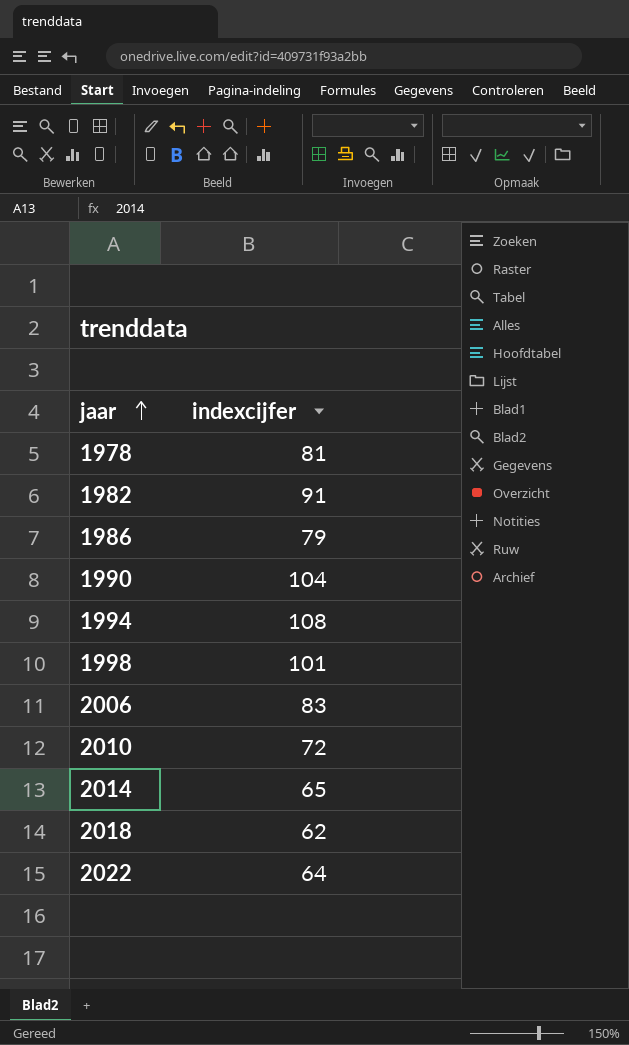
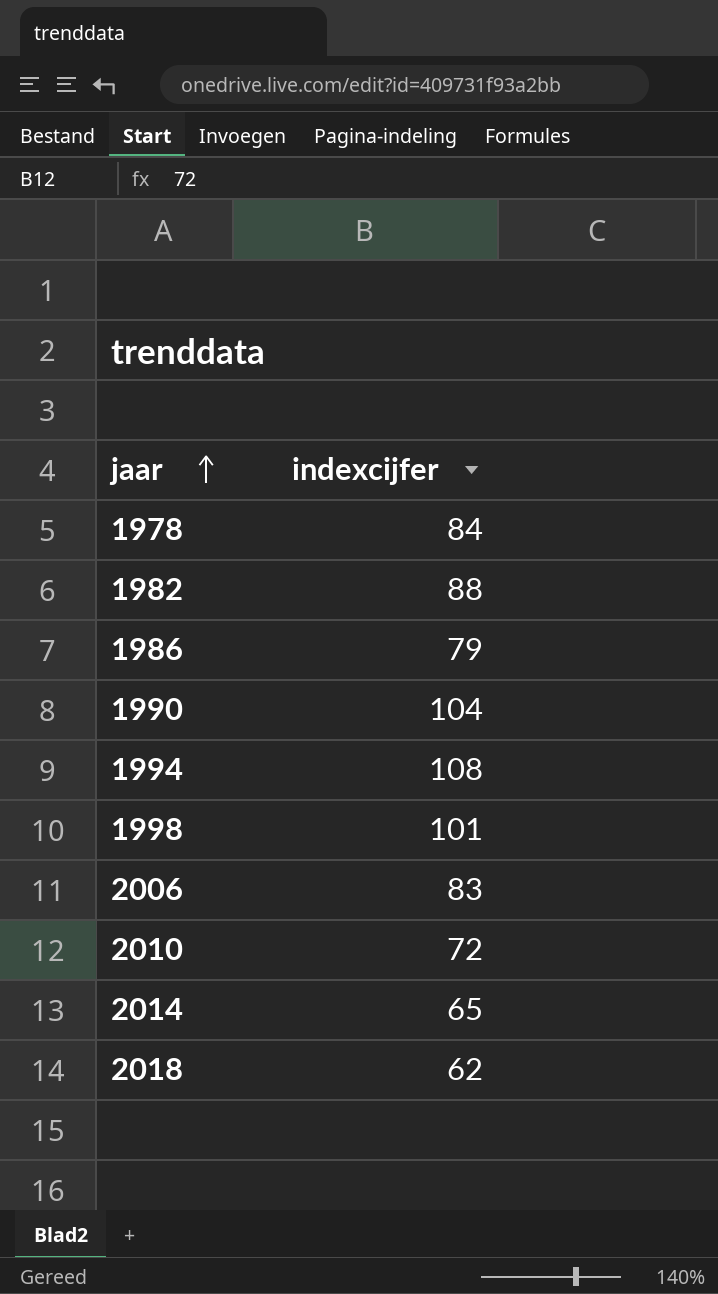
row 2022: 64 -> none
1978 | indexcijfer: 81 -> 84
1982 | indexcijfer: 91 -> 88

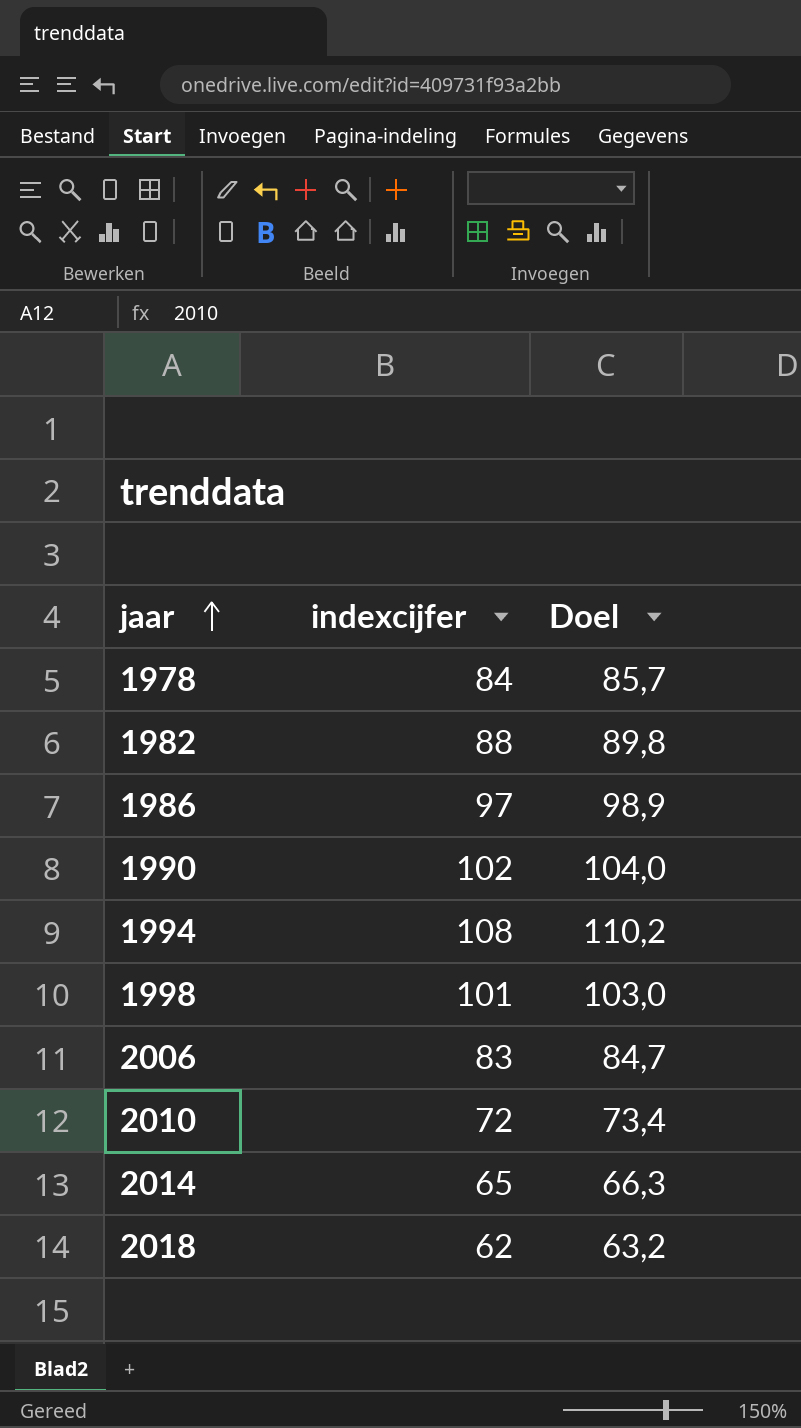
column Doel | formula: none -> [indexcijfer] * 1,02
1986 | indexcijfer: 79 -> 97
1990 | indexcijfer: 104 -> 102

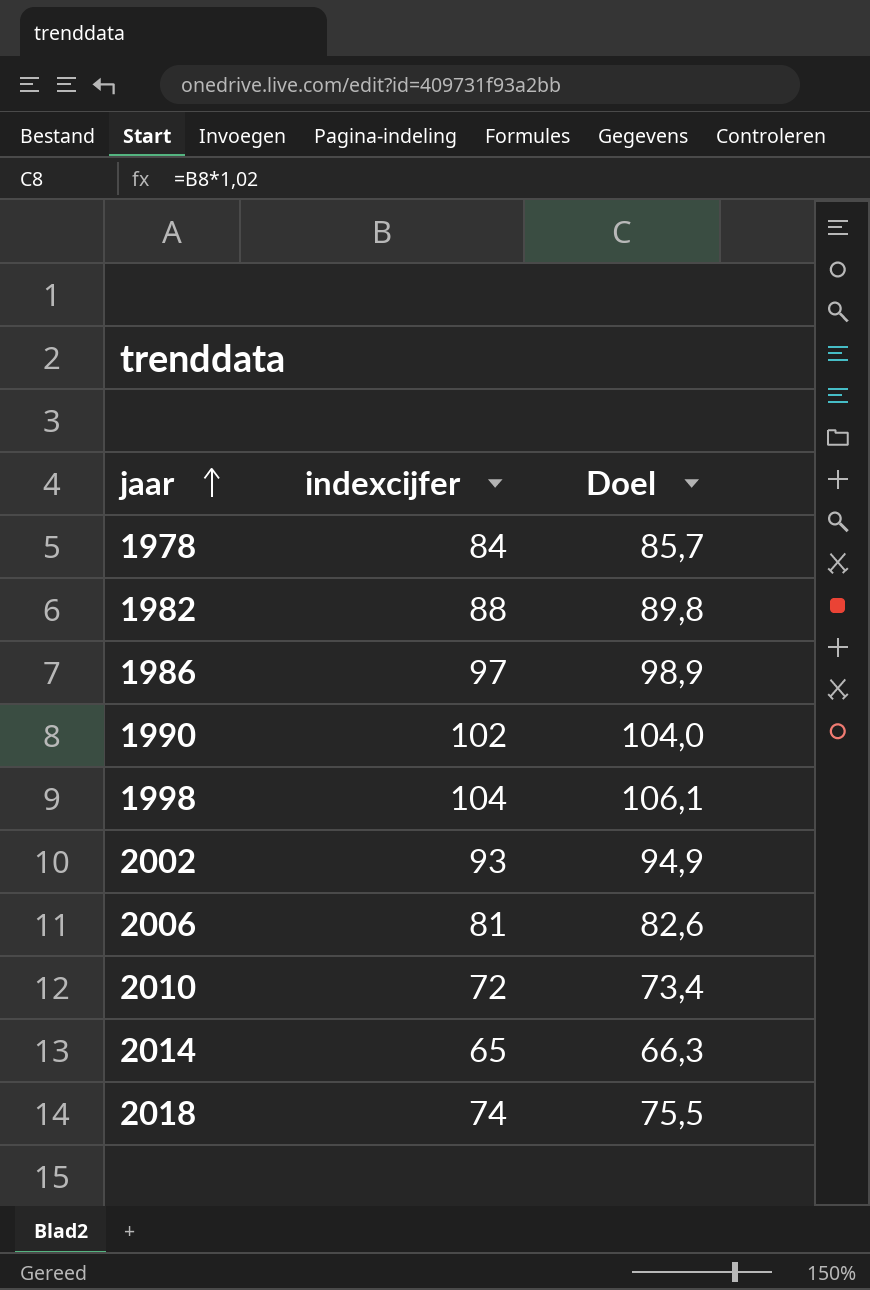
row 1994: 108 | 110,2 -> none
1998 | indexcijfer: 101 -> 104
1998 | Doel: 103,0 -> 106,1
row 2002: none -> 93 | 94,9
2006 | indexcijfer: 83 -> 81
2006 | Doel: 84,7 -> 82,6
2018 | indexcijfer: 62 -> 74
2018 | Doel: 63,2 -> 75,5

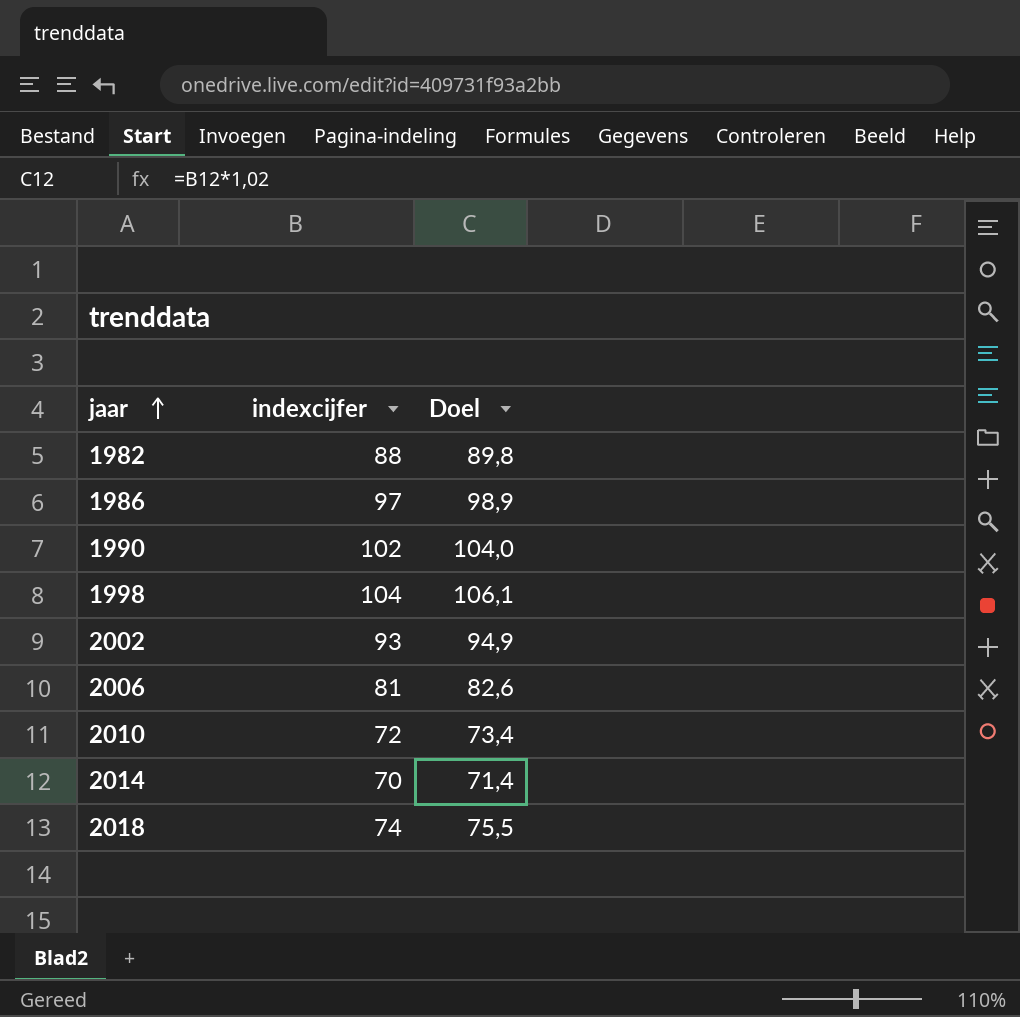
row 1978: 84 | 85,7 -> none
2014 | indexcijfer: 65 -> 70
2014 | Doel: 66,3 -> 71,4

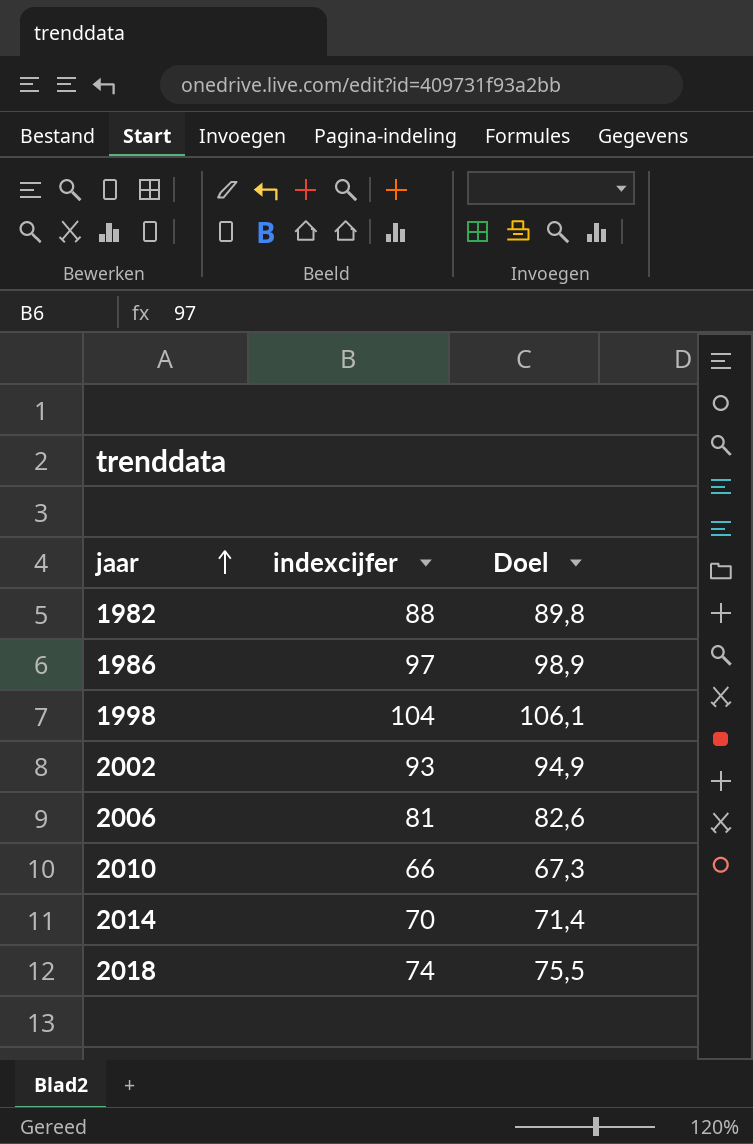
row 1990: 102 | 104,0 -> none
2010 | indexcijfer: 72 -> 66
2010 | Doel: 73,4 -> 67,3

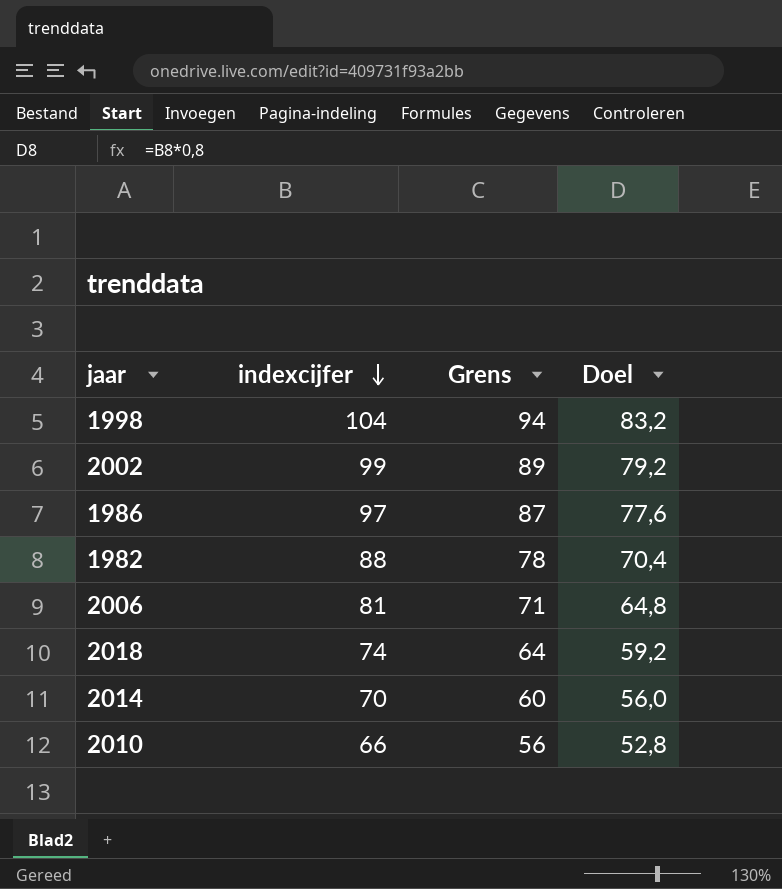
row order: jaar ascending -> indexcijfer descending
column Grens | formula: none -> [indexcijfer] - 10
column Doel | formula: [indexcijfer] * 1,02 -> [indexcijfer] * 0,8
2002 | indexcijfer: 93 -> 99

